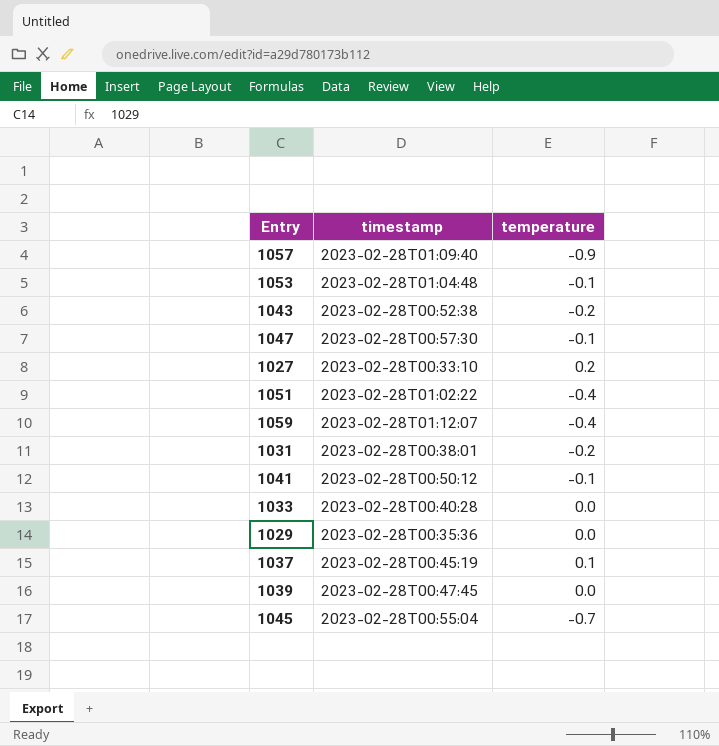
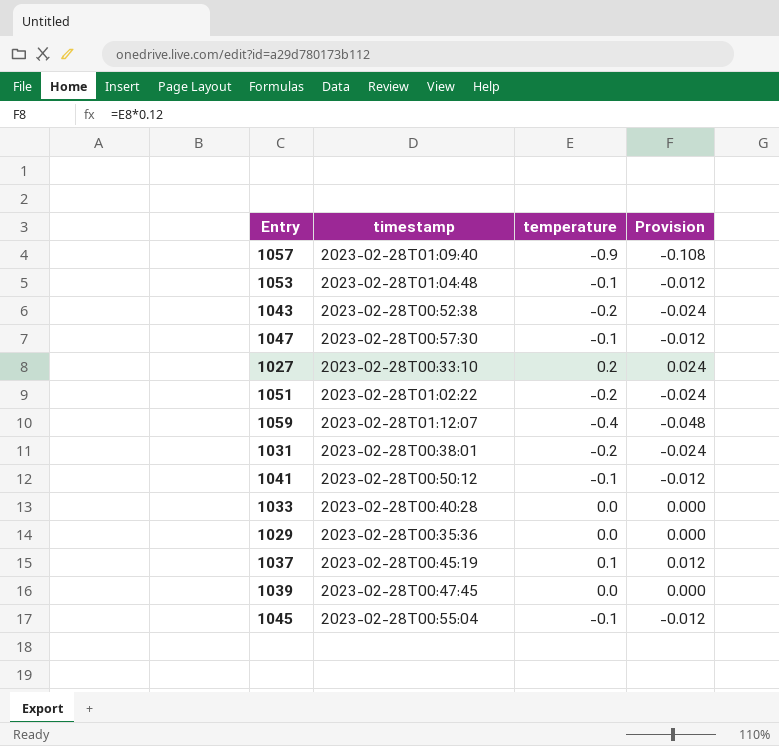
column Provision | formula: none -> [temperature] * 0.12
1051 | temperature: -0.4 -> -0.2
1045 | temperature: -0.7 -> -0.1

